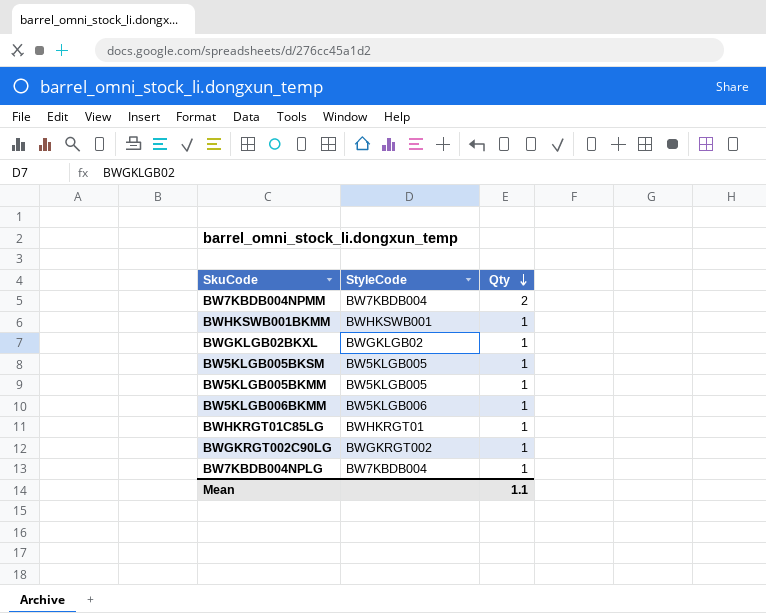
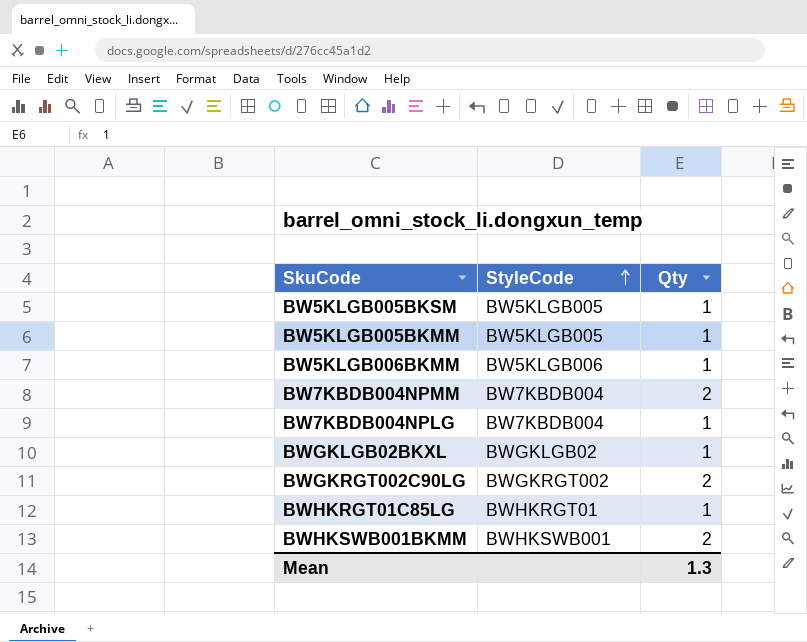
row order: Qty descending -> StyleCode ascending
BWGKRGT002C90LG | Qty: 1 -> 2
BWHKSWB001BKMM | Qty: 1 -> 2
Mean | Qty: 1.1 -> 1.3

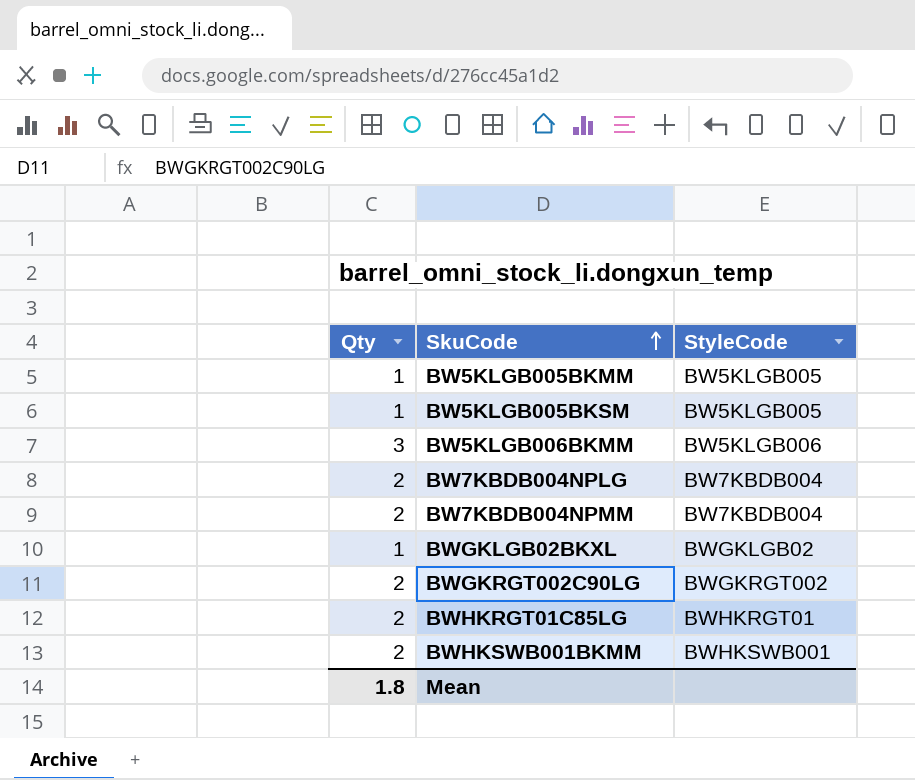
row order: StyleCode ascending -> SkuCode ascending
column Qty | position: 3 -> 1
BW5KLGB006BKMM | Qty: 1 -> 3
BW7KBDB004NPLG | Qty: 1 -> 2
BWHKRGT01C85LG | Qty: 1 -> 2
Mean | Qty: 1.3 -> 1.8

